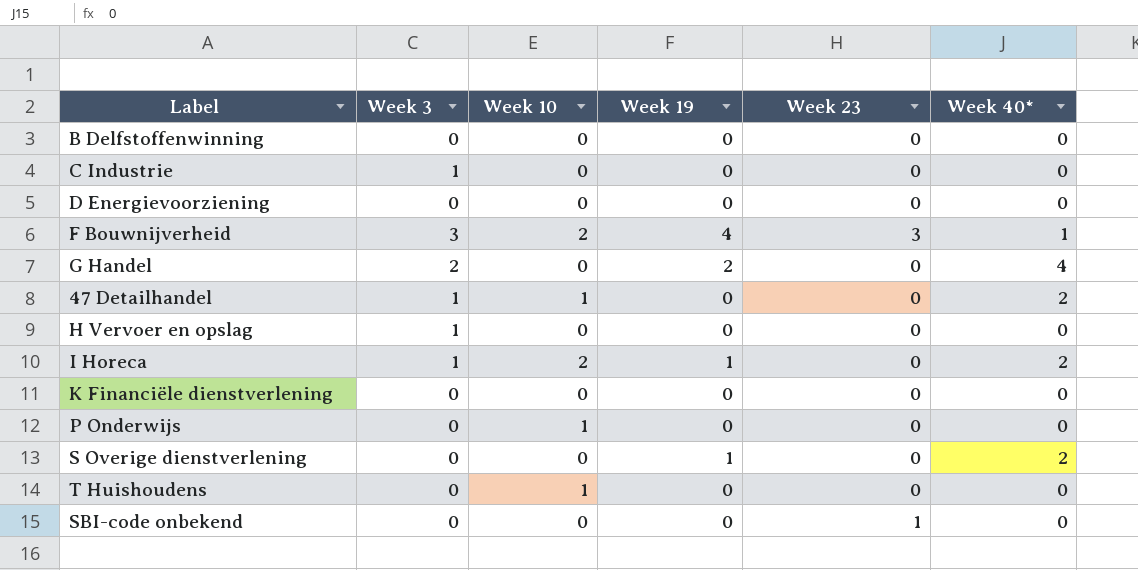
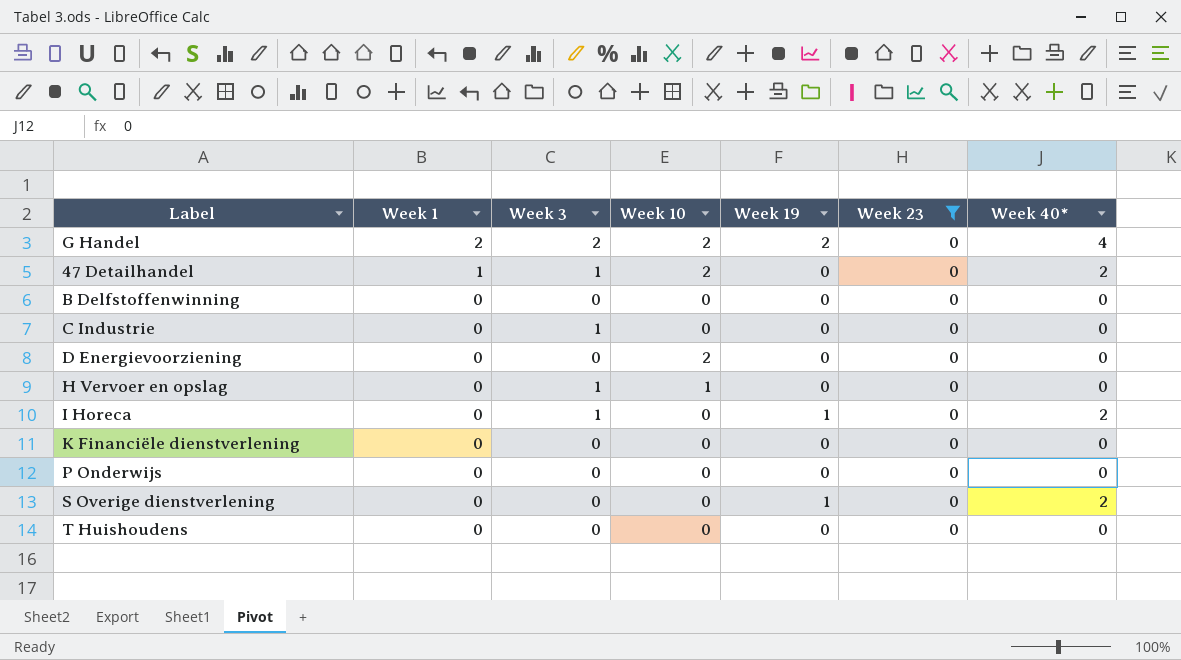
filter: none -> Week 23 = 0
row order: none -> Week 1 descending
column Week 1 | position: none -> 2
G Handel | Week 10: 0 -> 2
47 Detailhandel | Week 10: 1 -> 2
D Energievoorziening | Week 10: 0 -> 2
H Vervoer en opslag | Week 10: 0 -> 1
I Horeca | Week 10: 2 -> 0
P Onderwijs | Week 10: 1 -> 0
T Huishoudens | Week 10: 1 -> 0

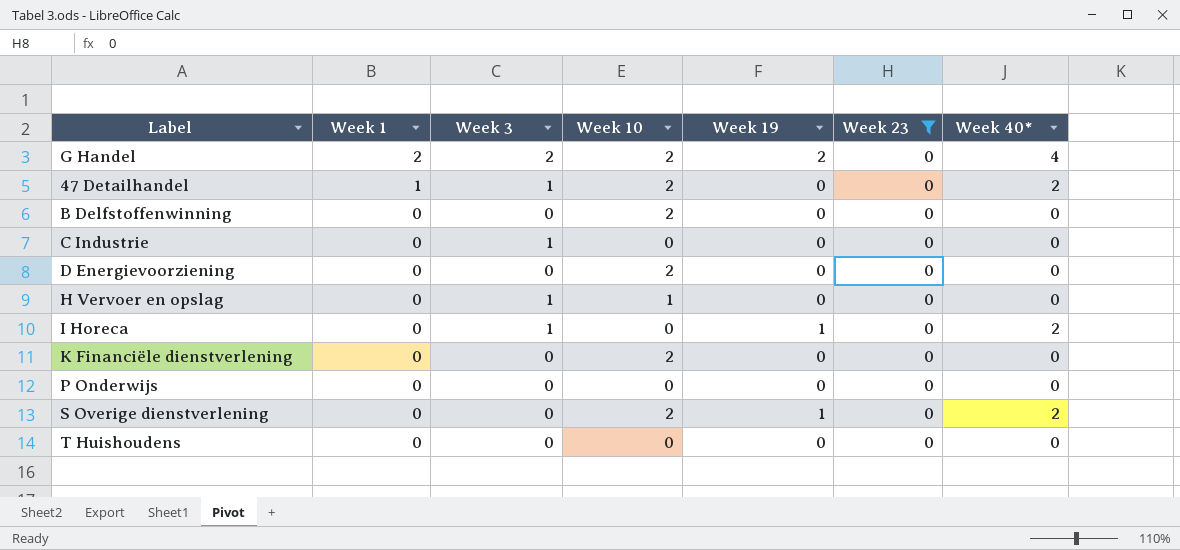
B Delfstoffenwinning | Week 10: 0 -> 2
K Financiële dienstverlening | Week 10: 0 -> 2
S Overige dienstverlening | Week 10: 0 -> 2

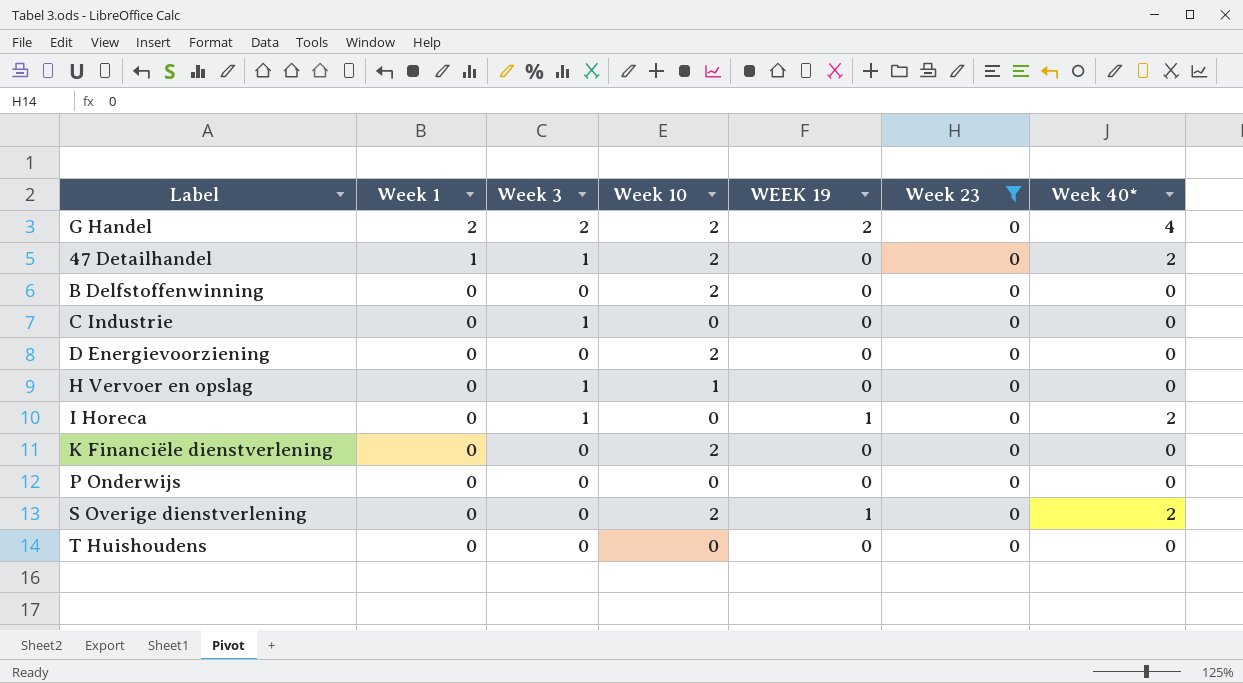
column name: Week 19 -> WEEK 19

